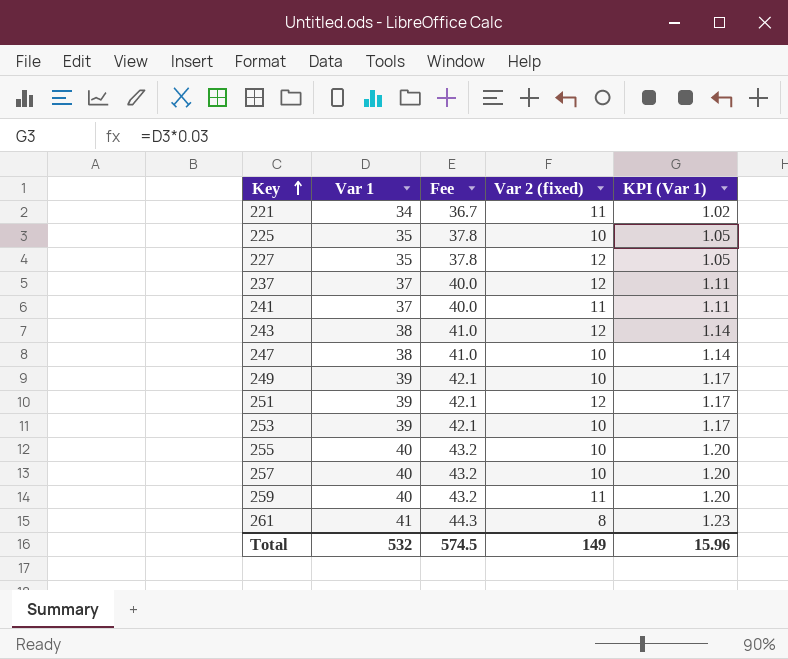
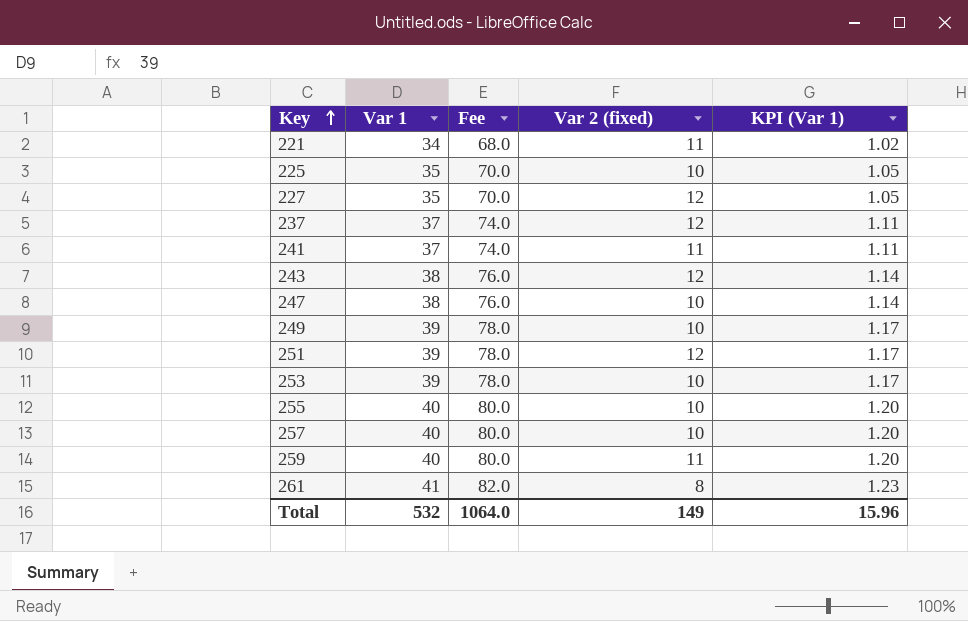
column Fee | formula: [Var 1] * 1.08 -> [Var 1] * 2
Total | Fee: 574.5 -> 1064.0

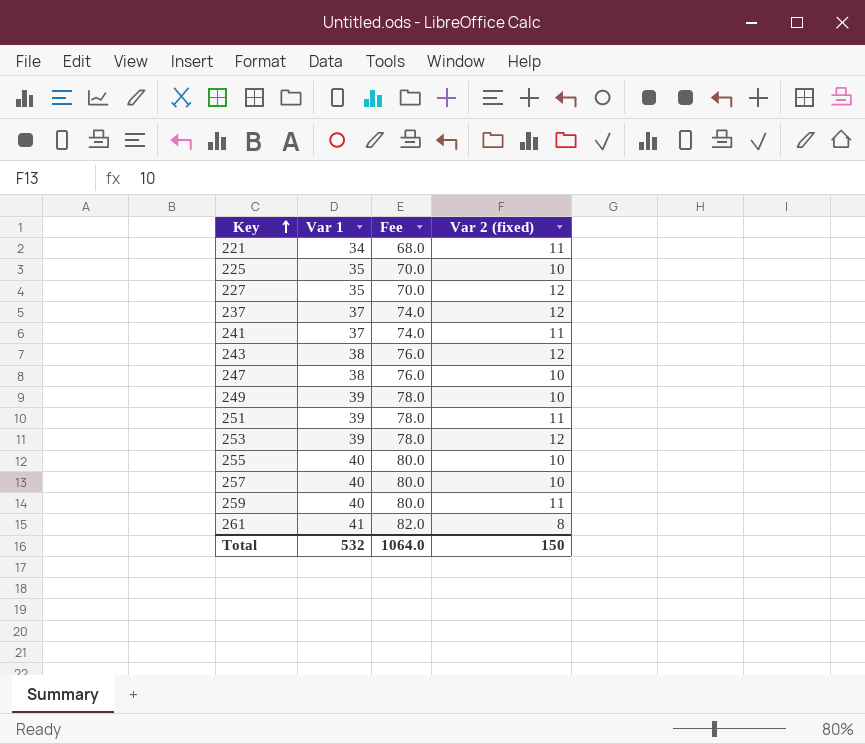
column KPI (Var 1) | formula: [Var 1] * 0.03 -> none
251 | Var 2 (fixed): 12 -> 11
253 | Var 2 (fixed): 10 -> 12
Total | Var 2 (fixed): 149 -> 150

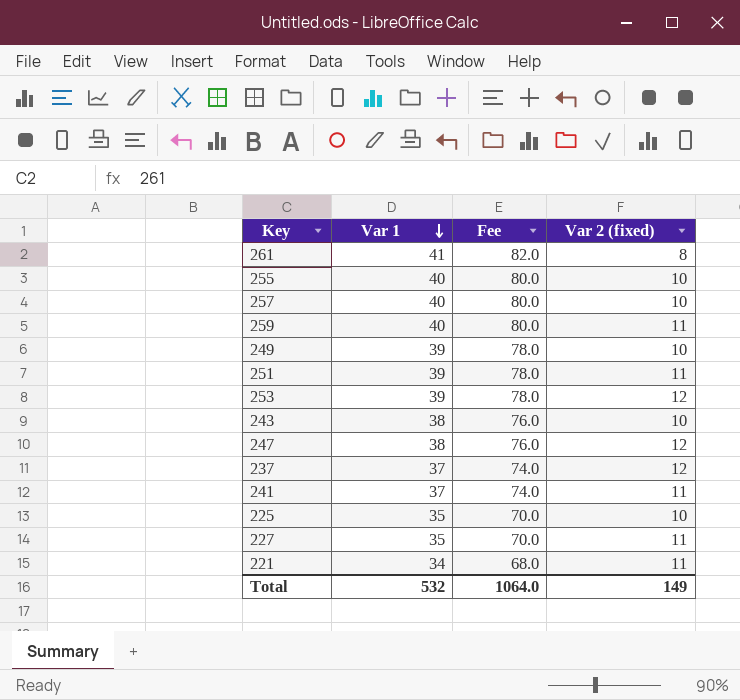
row order: Key ascending -> Var 1 descending
243 | Var 2 (fixed): 12 -> 10
247 | Var 2 (fixed): 10 -> 12
227 | Var 2 (fixed): 12 -> 11
Total | Var 2 (fixed): 150 -> 149

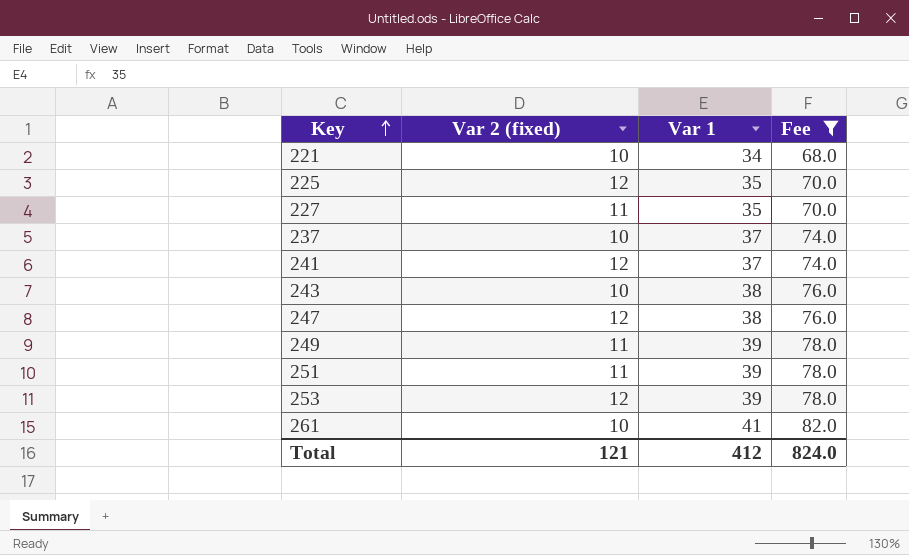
filter: none -> Fee != 80.0
row order: Var 1 descending -> Key ascending
column Var 2 (fixed) | position: 4 -> 2
221 | Var 2 (fixed): 11 -> 10
225 | Var 2 (fixed): 10 -> 12
237 | Var 2 (fixed): 12 -> 10
241 | Var 2 (fixed): 11 -> 12
249 | Var 2 (fixed): 10 -> 11
261 | Var 2 (fixed): 8 -> 10
Total | Var 2 (fixed): 149 -> 121
Total | Var 1: 532 -> 412
Total | Fee: 1064.0 -> 824.0

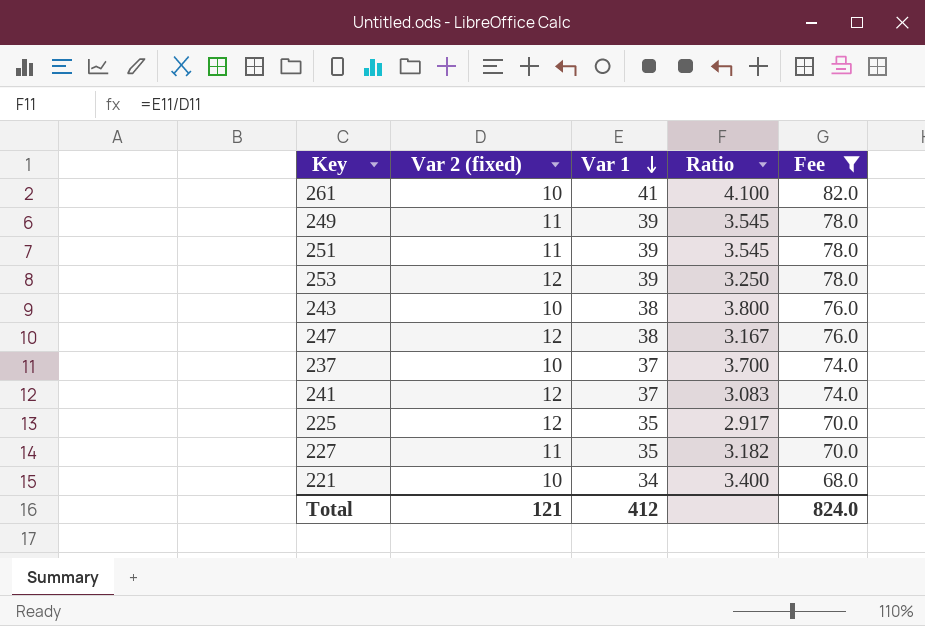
row order: Key ascending -> Var 1 descending
column Ratio | formula: none -> [Var 1] / [Var 2 (fixed)]

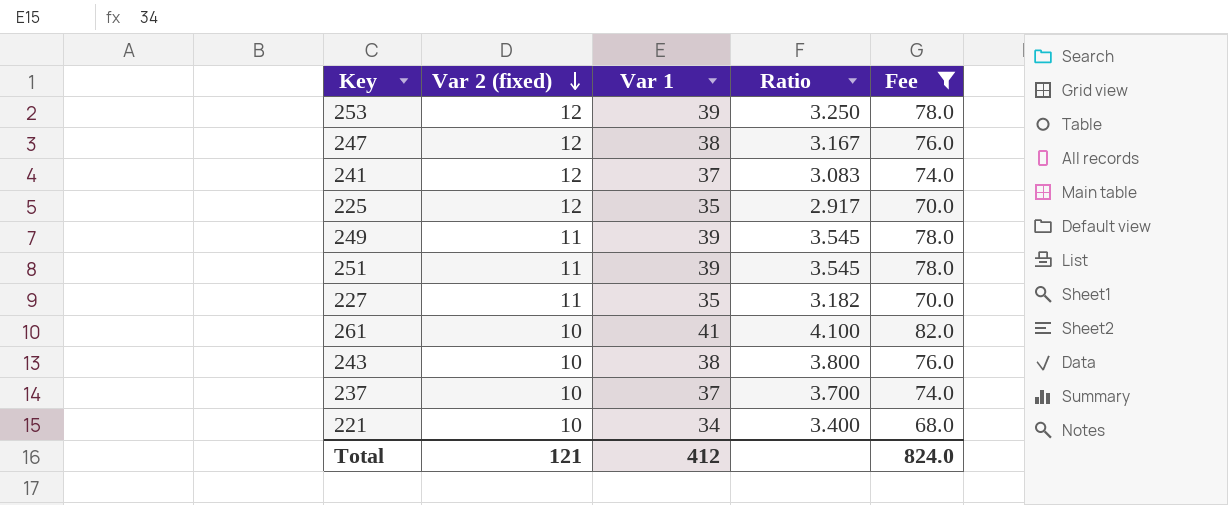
row order: Var 1 descending -> Var 2 (fixed) descending

